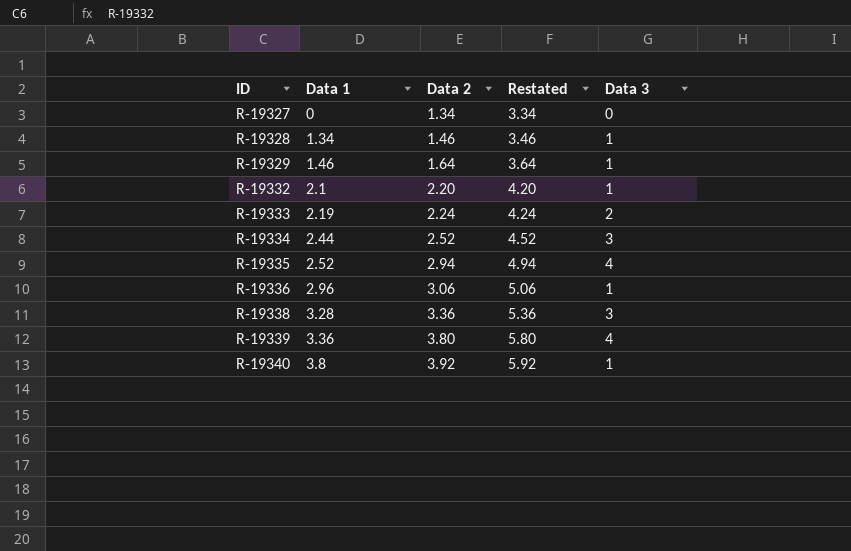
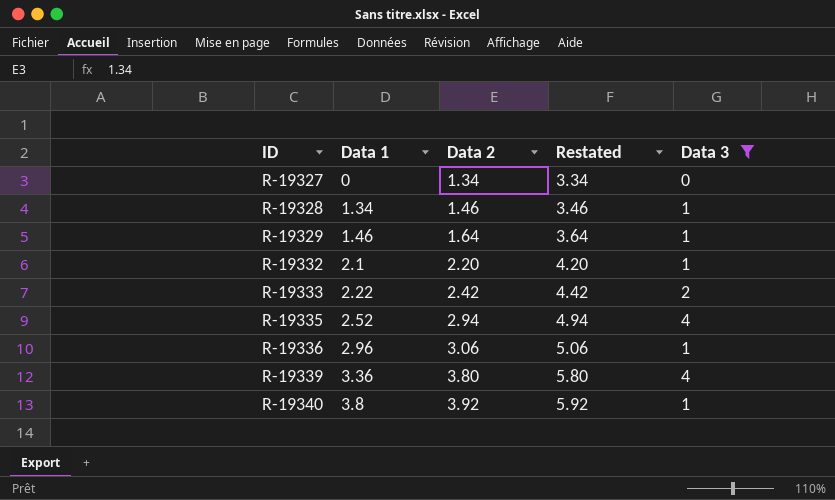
filter: none -> Data 3 != 3
R-19333 | Data 1: 2.19 -> 2.22
R-19333 | Data 2: 2.24 -> 2.42
R-19333 | Restated: 4.24 -> 4.42

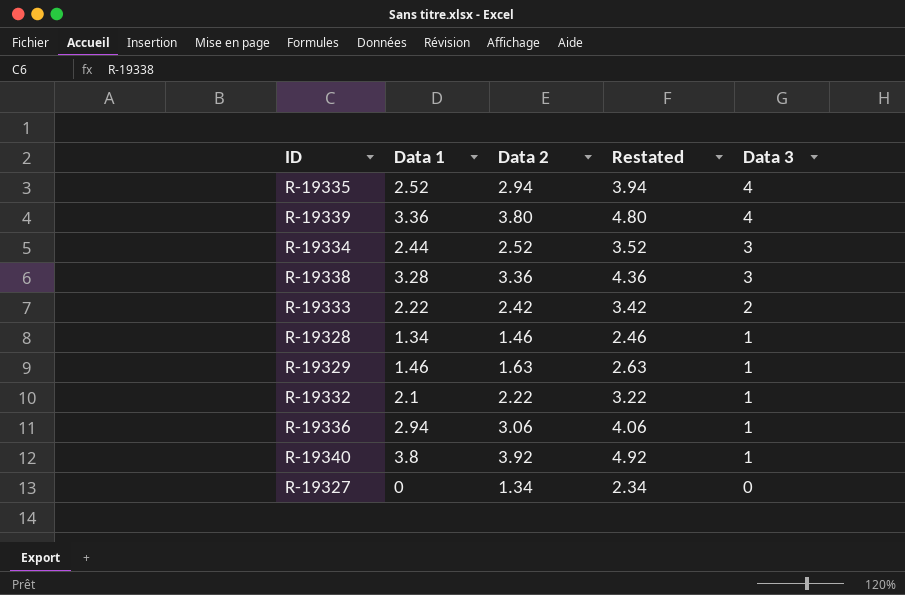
filter: Data 3 != 3 -> none
row order: ID ascending -> Data 3 descending
column Restated | formula: [Data 2] + 2 -> [Data 2] + 1
R-19329 | Data 2: 1.64 -> 1.63
R-19332 | Data 2: 2.20 -> 2.22
R-19336 | Data 1: 2.96 -> 2.94

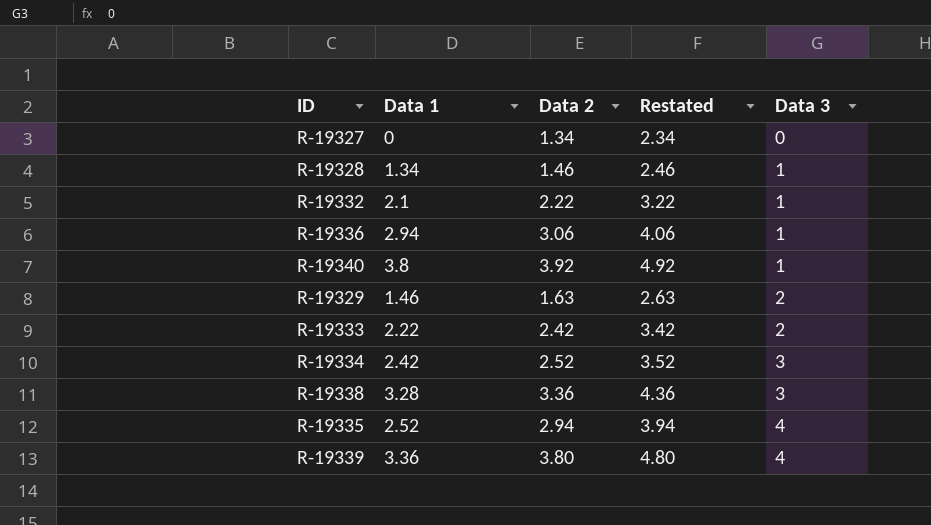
row order: Data 3 descending -> Data 3 ascending
R-19329 | Data 3: 1 -> 2
R-19334 | Data 1: 2.44 -> 2.42

